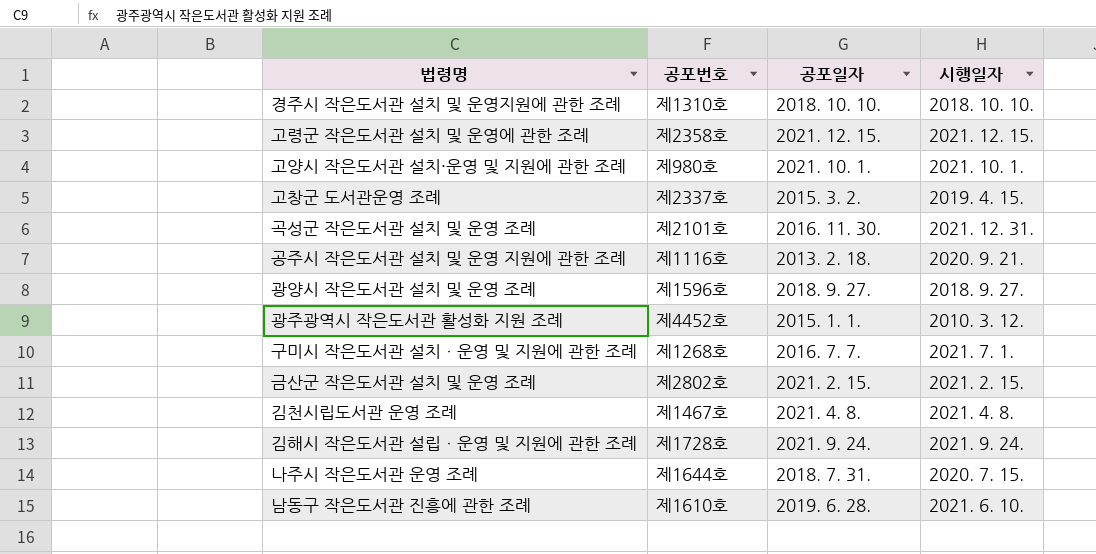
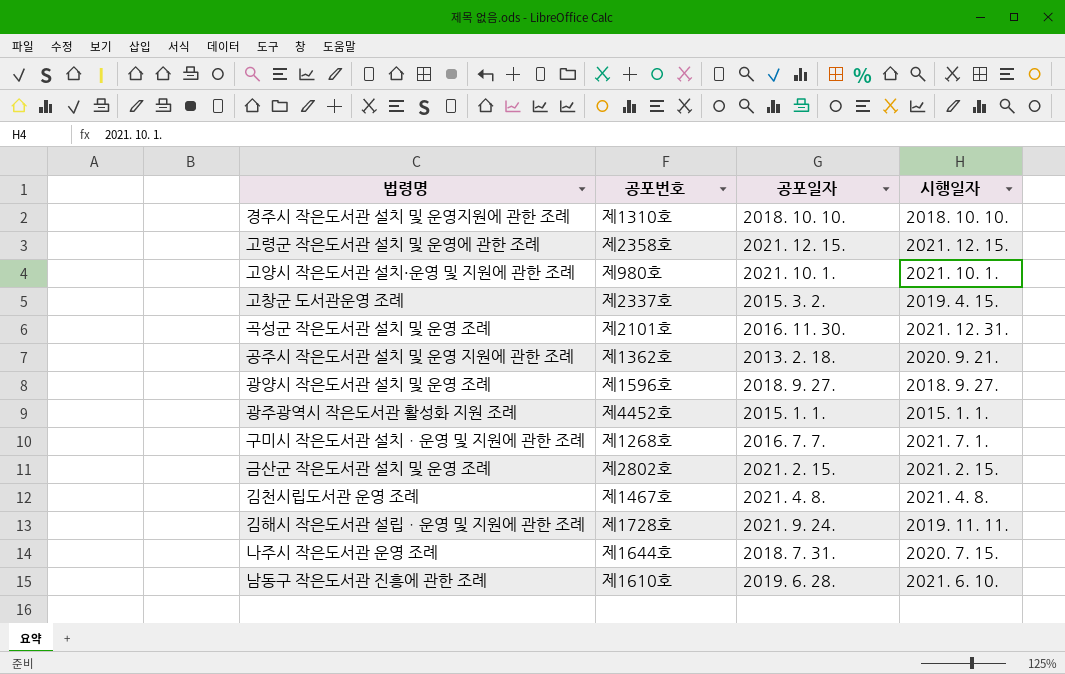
공주시 작은도서관 설치 및 운영 지원에 관한 조례 | 공포번호: 제1116호 -> 제1362호
광주광역시 작은도서관 활성화 지원 조례 | 시행일자: 2010. 3. 12. -> 2015. 1. 1.
김해시 작은도서관 설립ㆍ운영 및 지원에 관한 조례 | 시행일자: 2021. 9. 24. -> 2019. 11. 11.

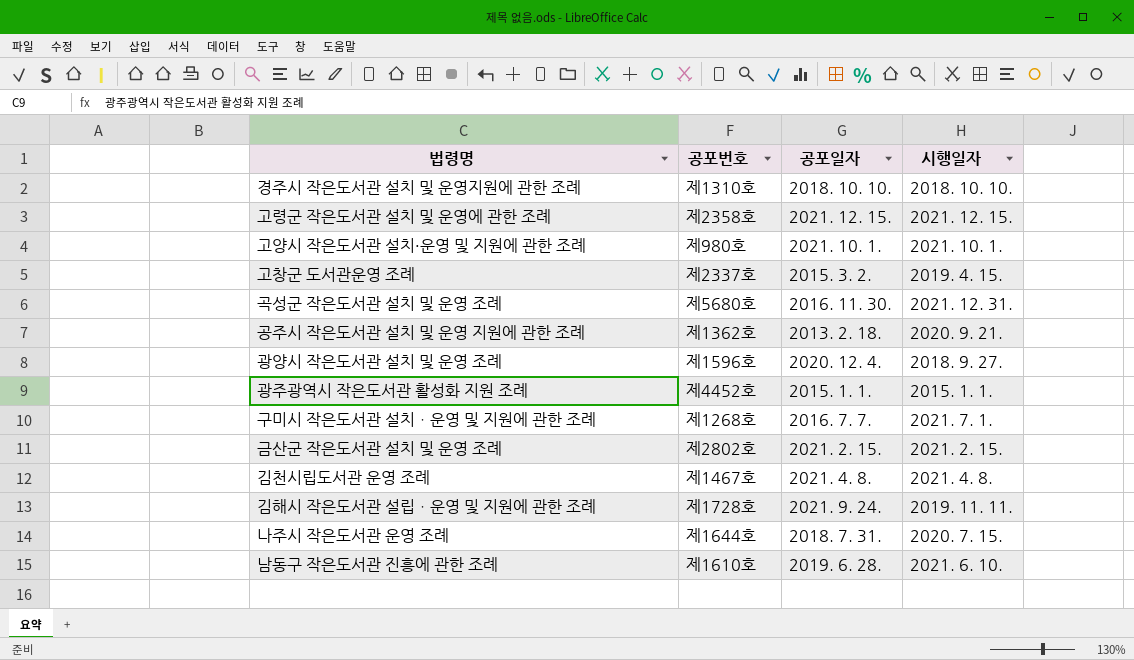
곡성군 작은도서관 설치 및 운영 조례 | 공포번호: 제2101호 -> 제5680호
광양시 작은도서관 설치 및 운영 조례 | 공포일자: 2018. 9. 27. -> 2020. 12. 4.

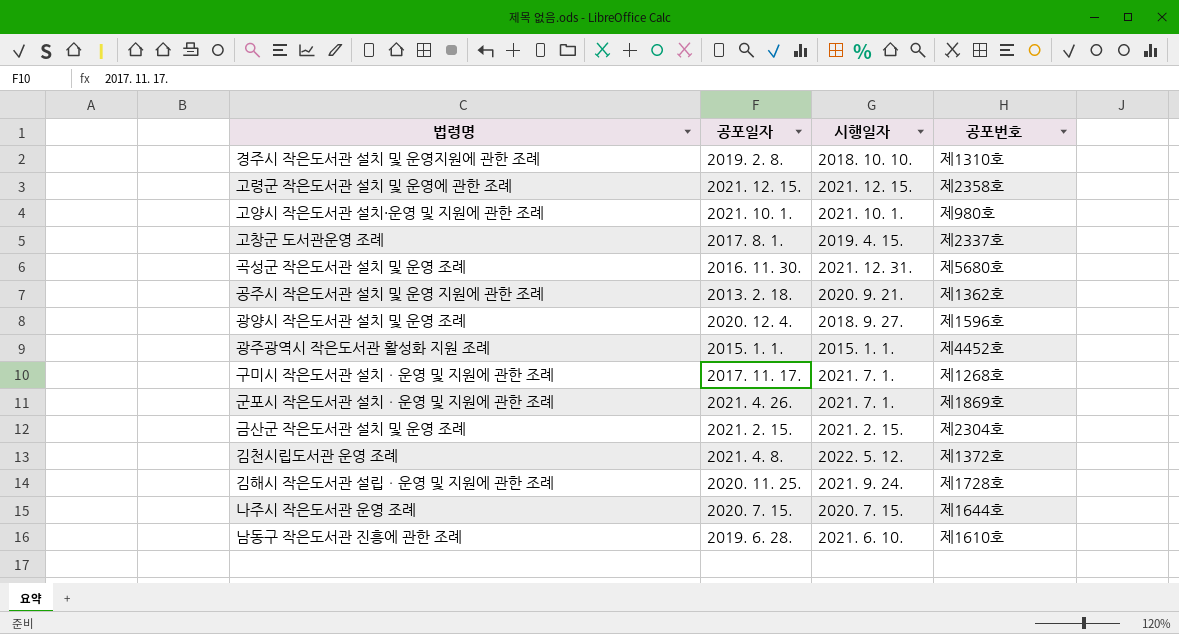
column 공포번호 | position: 2 -> 4
경주시 작은도서관 설치 및 운영지원에 관한 조례 | 공포일자: 2018. 10. 10. -> 2019. 2. 8.
고창군 도서관운영 조례 | 공포일자: 2015. 3. 2. -> 2017. 8. 1.
구미시 작은도서관 설치ㆍ운영 및 지원에 관한 조례 | 공포일자: 2016. 7. 7. -> 2017. 11. 17.
row 군포시 작은도서관 설치ㆍ운영 및 지원에 관한 조례: none -> 2021. 4. 26. | 2021. 7. 1. | 제1869호
금산군 작은도서관 설치 및 운영 조례 | 공포번호: 제2802호 -> 제2304호
김천시립도서관 운영 조례 | 시행일자: 2021. 4. 8. -> 2022. 5. 12.
김천시립도서관 운영 조례 | 공포번호: 제1467호 -> 제1372호
김해시 작은도서관 설립ㆍ운영 및 지원에 관한 조례 | 공포일자: 2021. 9. 24. -> 2020. 11. 25.
김해시 작은도서관 설립ㆍ운영 및 지원에 관한 조례 | 시행일자: 2019. 11. 11. -> 2021. 9. 24.
나주시 작은도서관 운영 조례 | 공포일자: 2018. 7. 31. -> 2020. 7. 15.

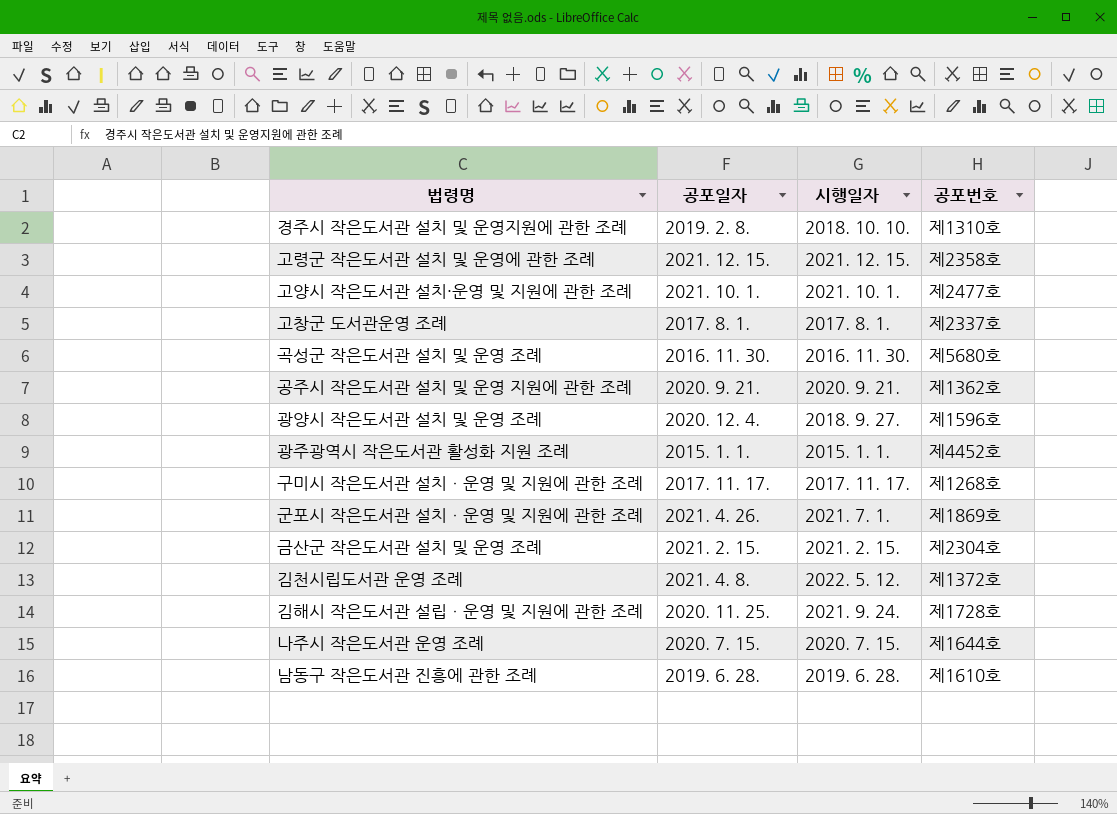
고양시 작은도서관 설치·운영 및 지원에 관한 조례 | 공포번호: 제980호 -> 제2477호
고창군 도서관운영 조례 | 시행일자: 2019. 4. 15. -> 2017. 8. 1.
곡성군 작은도서관 설치 및 운영 조례 | 시행일자: 2021. 12. 31. -> 2016. 11. 30.
공주시 작은도서관 설치 및 운영 지원에 관한 조례 | 공포일자: 2013. 2. 18. -> 2020. 9. 21.
구미시 작은도서관 설치ㆍ운영 및 지원에 관한 조례 | 시행일자: 2021. 7. 1. -> 2017. 11. 17.
남동구 작은도서관 진흥에 관한 조례 | 시행일자: 2021. 6. 10. -> 2019. 6. 28.

